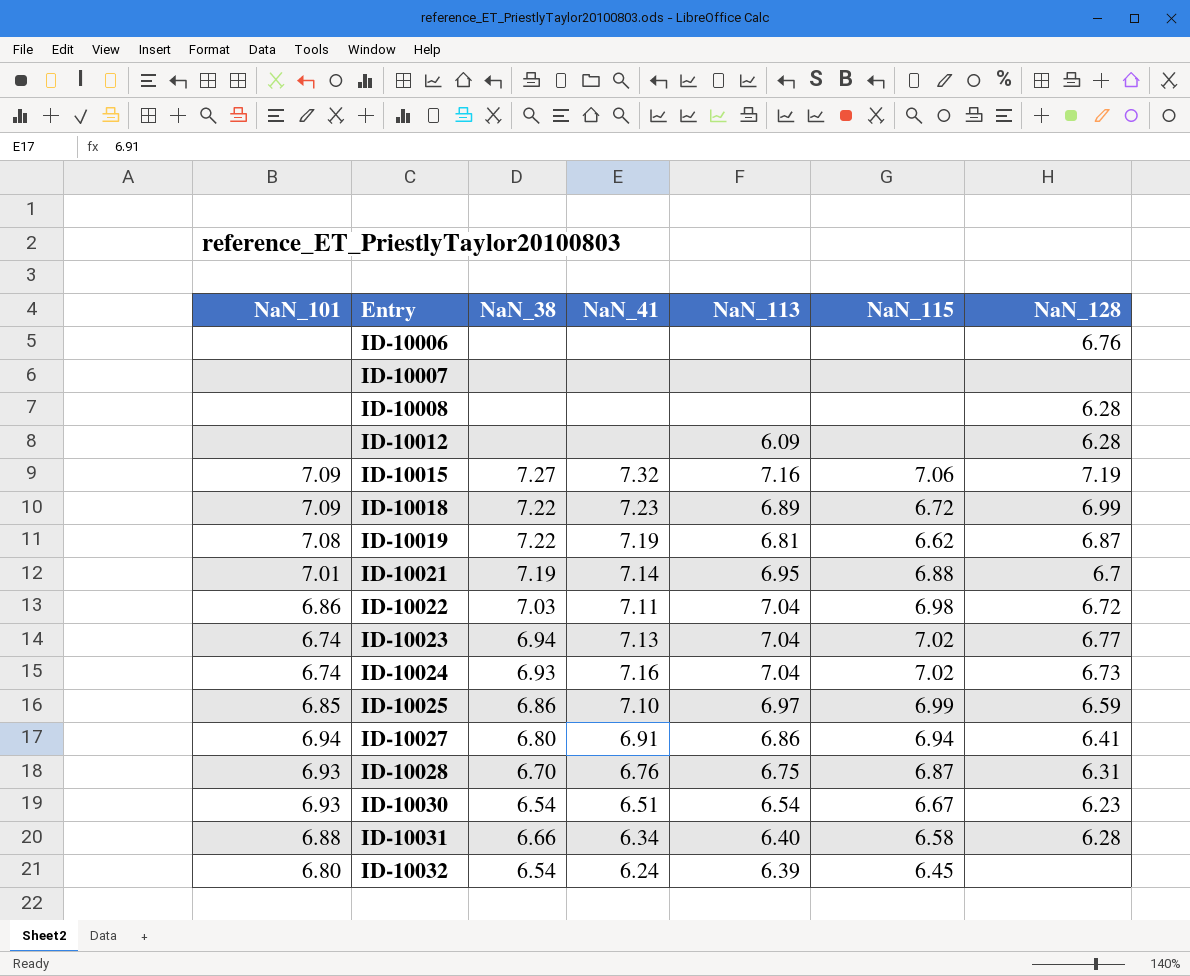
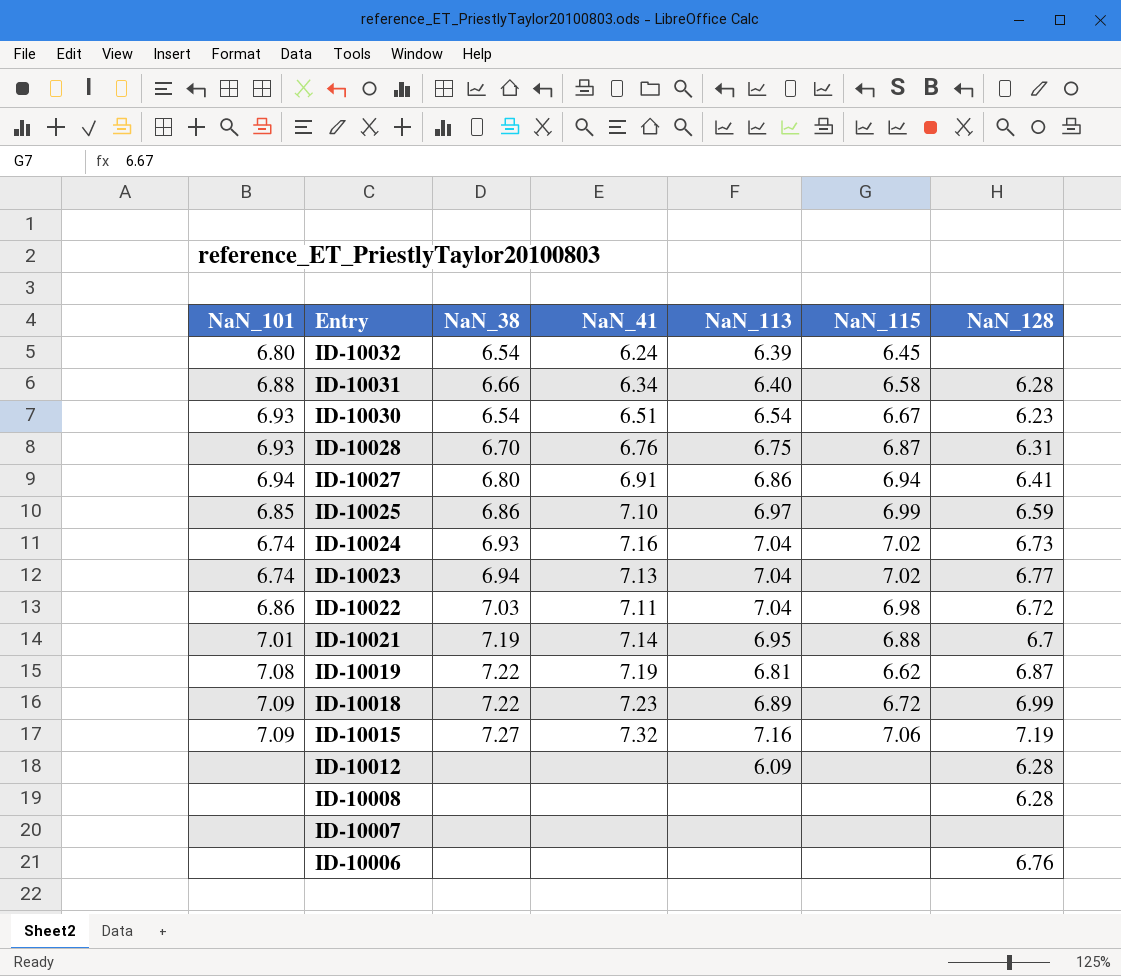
row order: Entry ascending -> Entry descending

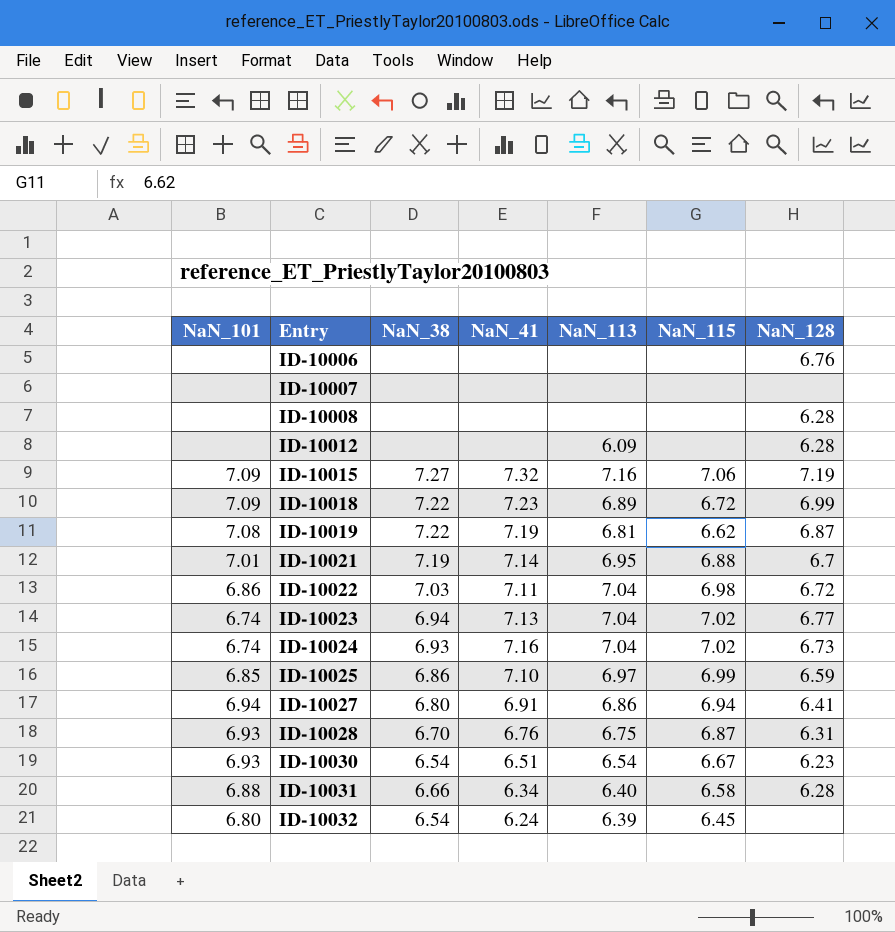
row order: Entry descending -> Entry ascending

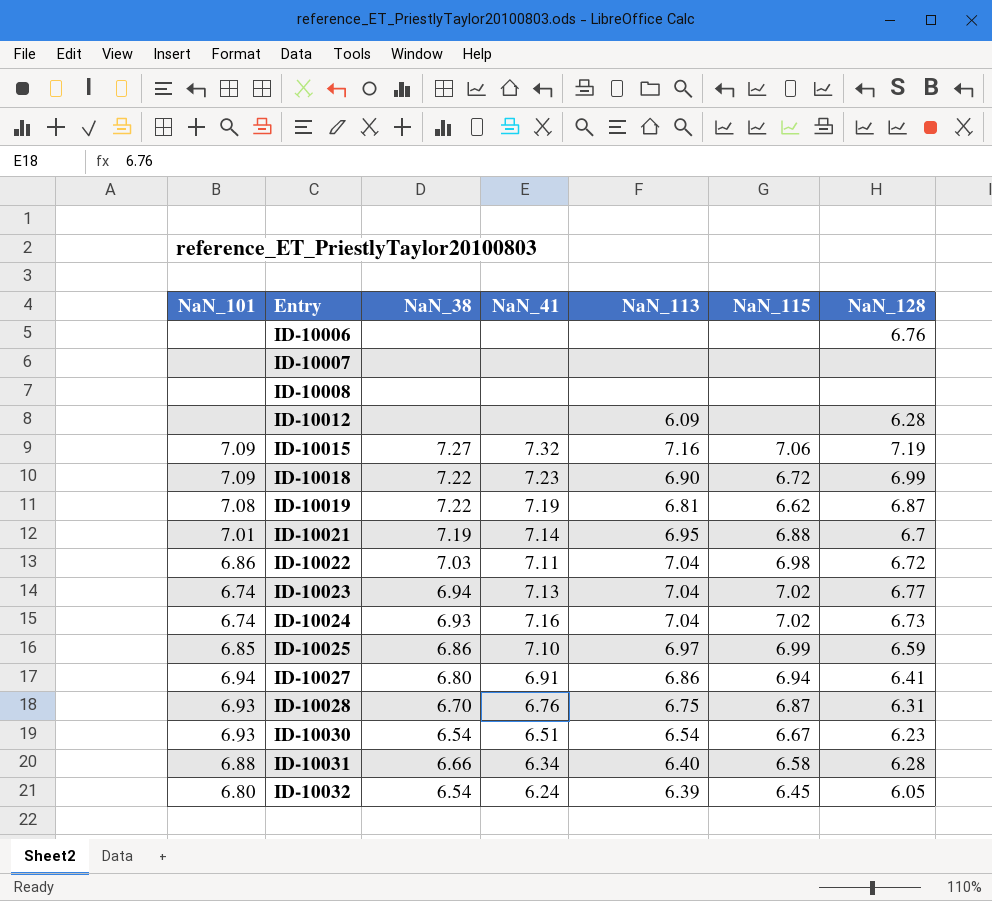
ID-10008 | NaN_128: 6.28 -> none
ID-10018 | NaN_113: 6.89 -> 6.90
ID-10032 | NaN_128: none -> 6.05

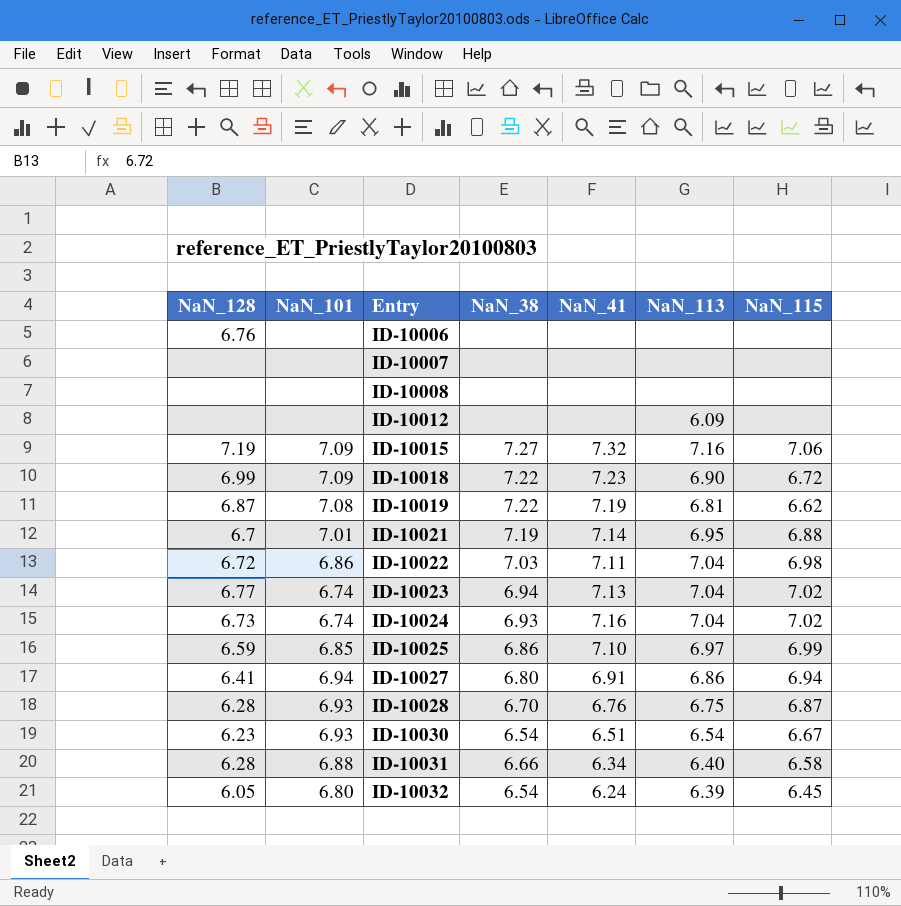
column NaN_128 | position: 7 -> 1
ID-10012 | NaN_128: 6.28 -> none
ID-10028 | NaN_128: 6.31 -> 6.28

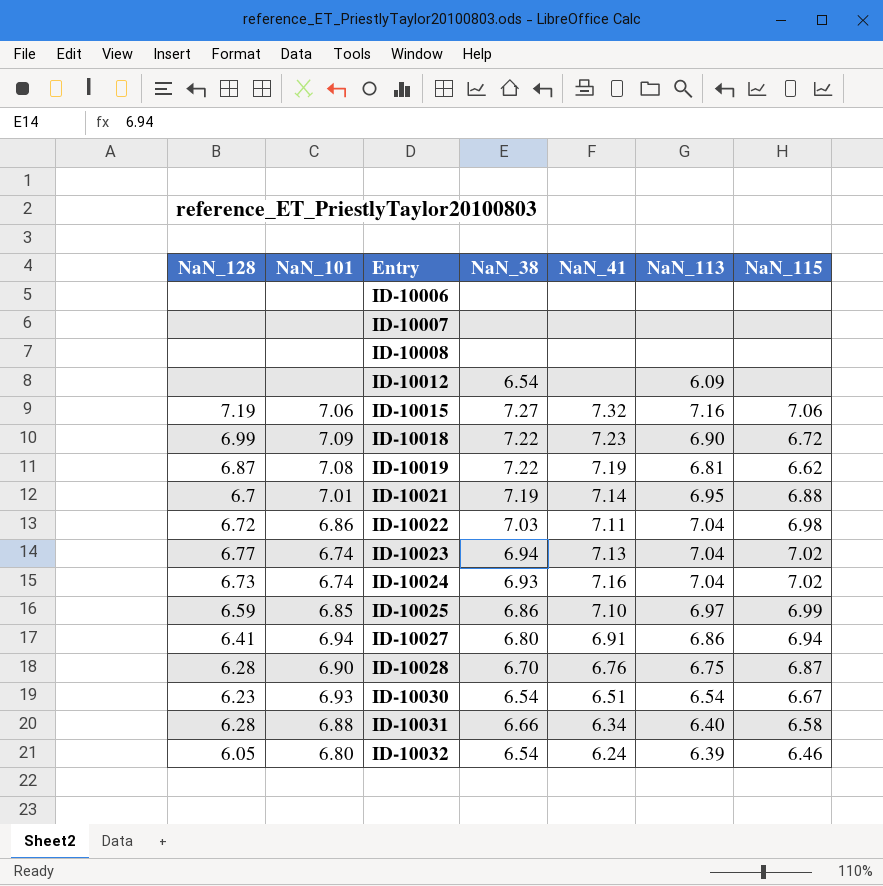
ID-10006 | NaN_128: 6.76 -> none
ID-10012 | NaN_38: none -> 6.54
ID-10015 | NaN_101: 7.09 -> 7.06
ID-10028 | NaN_101: 6.93 -> 6.90
ID-10032 | NaN_115: 6.45 -> 6.46

